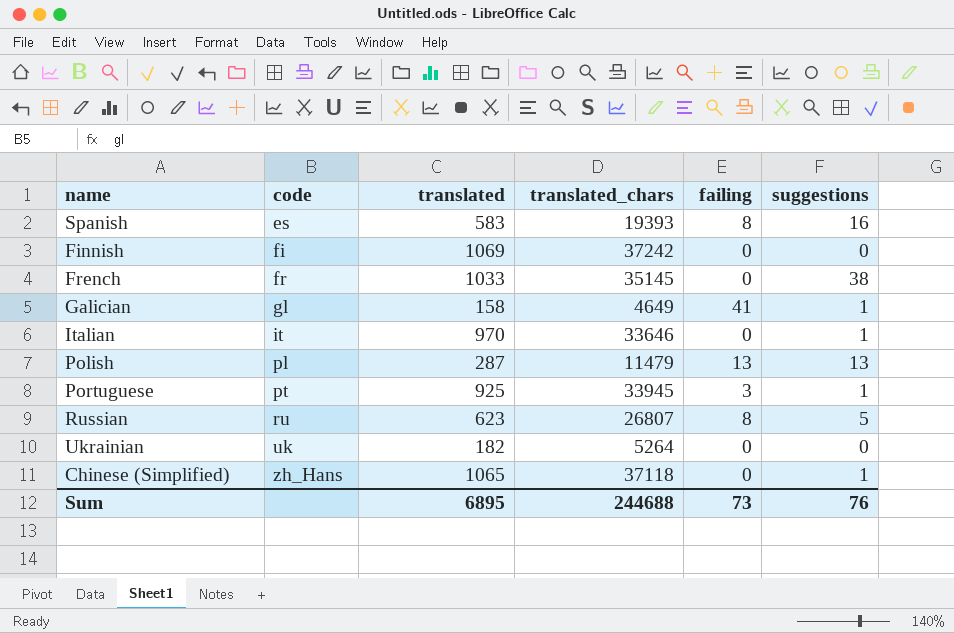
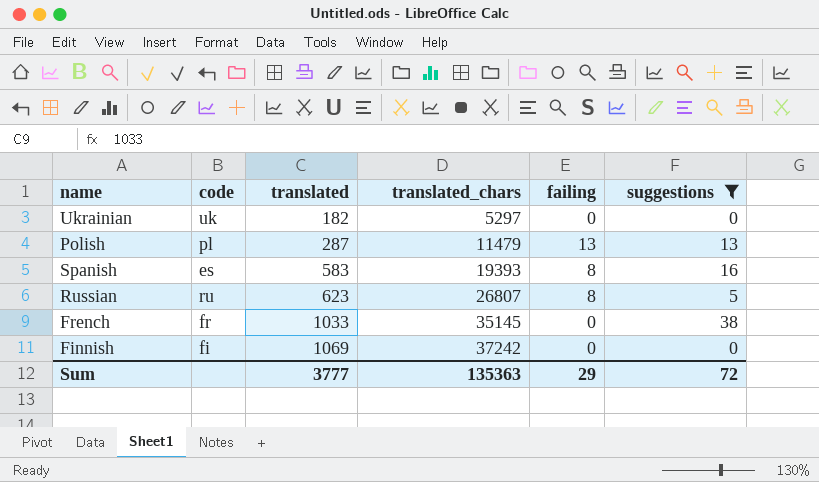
filter: none -> suggestions != 1
row order: code ascending -> translated ascending
Ukrainian | translated_chars: 5264 -> 5297
Sum | translated: 6895 -> 3777
Sum | translated_chars: 244688 -> 135363
Sum | failing: 73 -> 29
Sum | suggestions: 76 -> 72

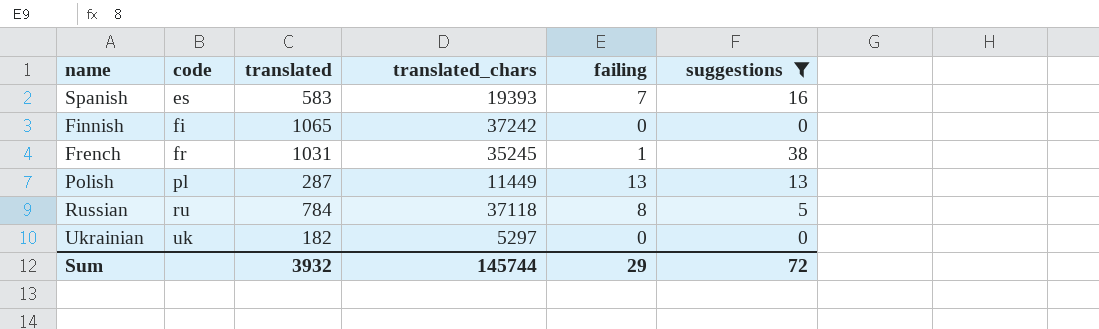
row order: translated ascending -> code ascending
Spanish | failing: 8 -> 7
Finnish | translated: 1069 -> 1065
French | translated: 1033 -> 1031
French | translated_chars: 35145 -> 35245
French | failing: 0 -> 1
Polish | translated_chars: 11479 -> 11449
Russian | translated: 623 -> 784
Russian | translated_chars: 26807 -> 37118
Sum | translated: 3777 -> 3932
Sum | translated_chars: 135363 -> 145744

